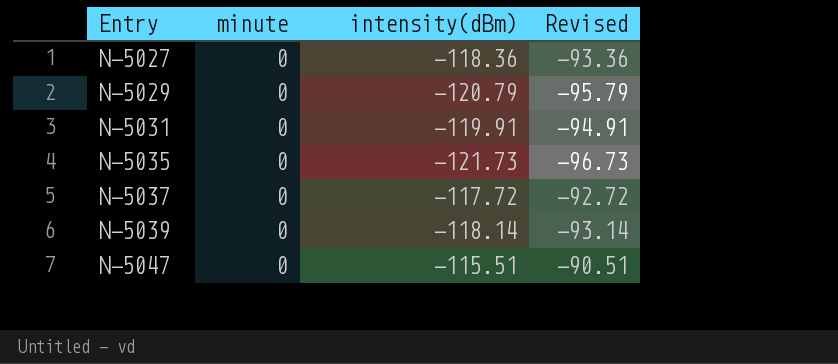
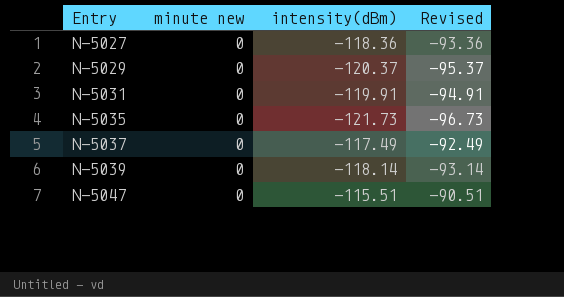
column name: minute -> minute new
N-5029 | intensity(dBm): -120.79 -> -120.37
N-5029 | Revised: -95.79 -> -95.37
N-5037 | intensity(dBm): -117.72 -> -117.49
N-5037 | Revised: -92.72 -> -92.49

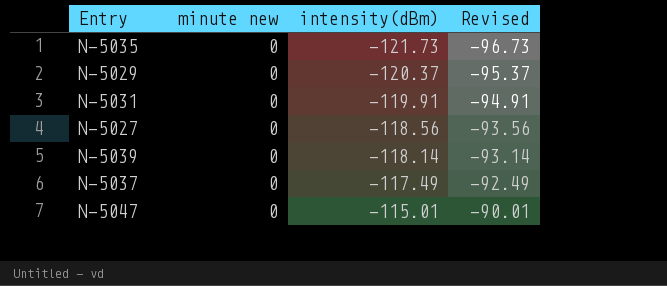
row order: Entry ascending -> intensity(dBm) ascending
N-5027 | intensity(dBm): -118.36 -> -118.56
N-5027 | Revised: -93.36 -> -93.56
N-5047 | intensity(dBm): -115.51 -> -115.01
N-5047 | Revised: -90.51 -> -90.01

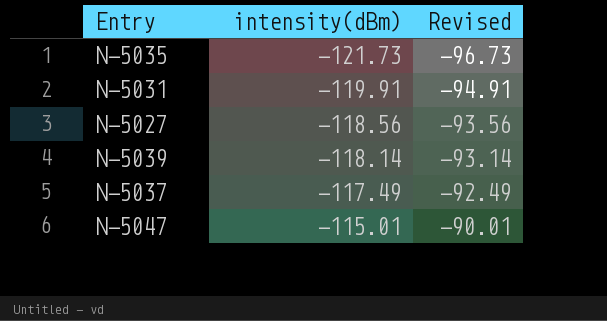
column minute new | position: 2 -> none
row N-5029: 0 | -120.37 | -95.37 -> none

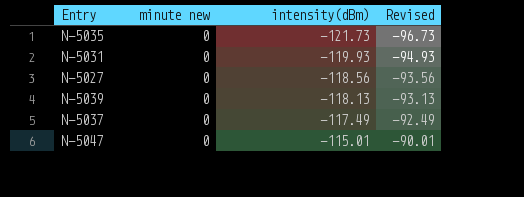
column minute new | position: none -> 2
N-5031 | intensity(dBm): -119.91 -> -119.93
N-5031 | Revised: -94.91 -> -94.93
N-5039 | intensity(dBm): -118.14 -> -118.13
N-5039 | Revised: -93.14 -> -93.13

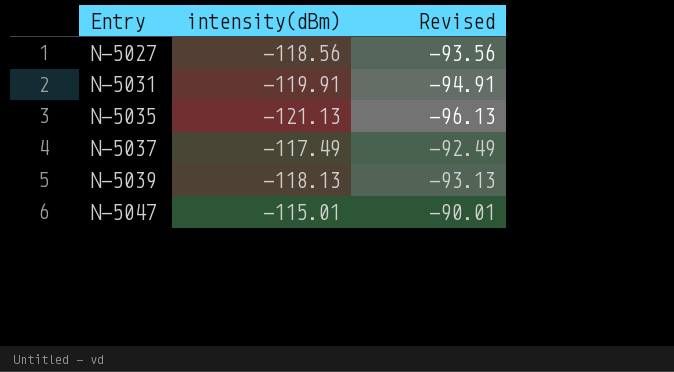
row order: intensity(dBm) ascending -> Entry ascending
column minute new | position: 2 -> none
N-5031 | intensity(dBm): -119.93 -> -119.91
N-5031 | Revised: -94.93 -> -94.91
N-5035 | intensity(dBm): -121.73 -> -121.13
N-5035 | Revised: -96.73 -> -96.13

